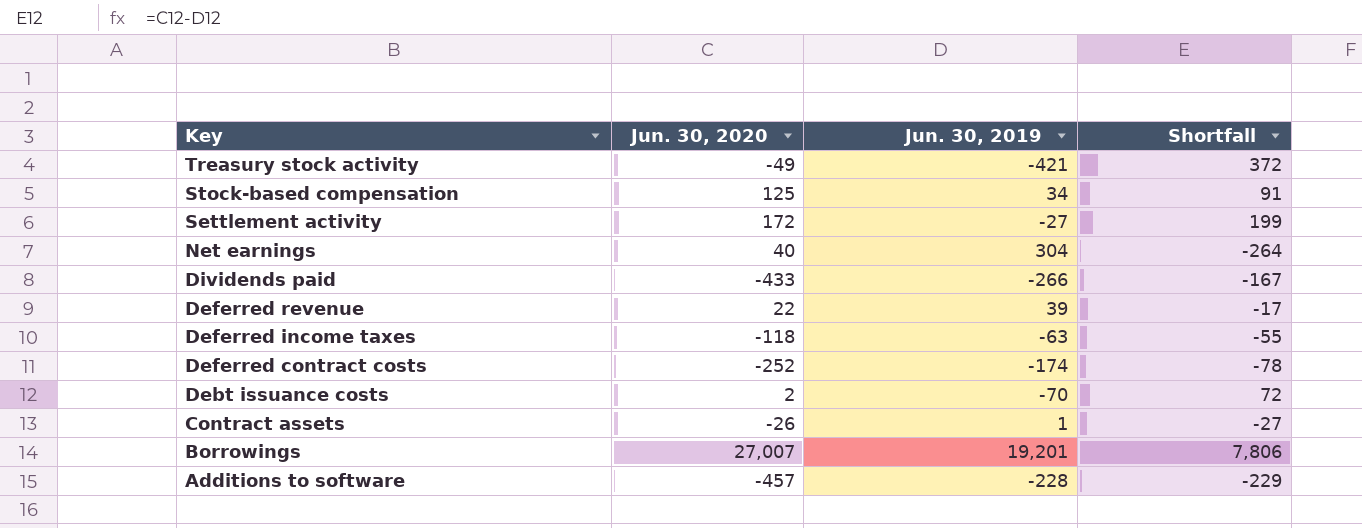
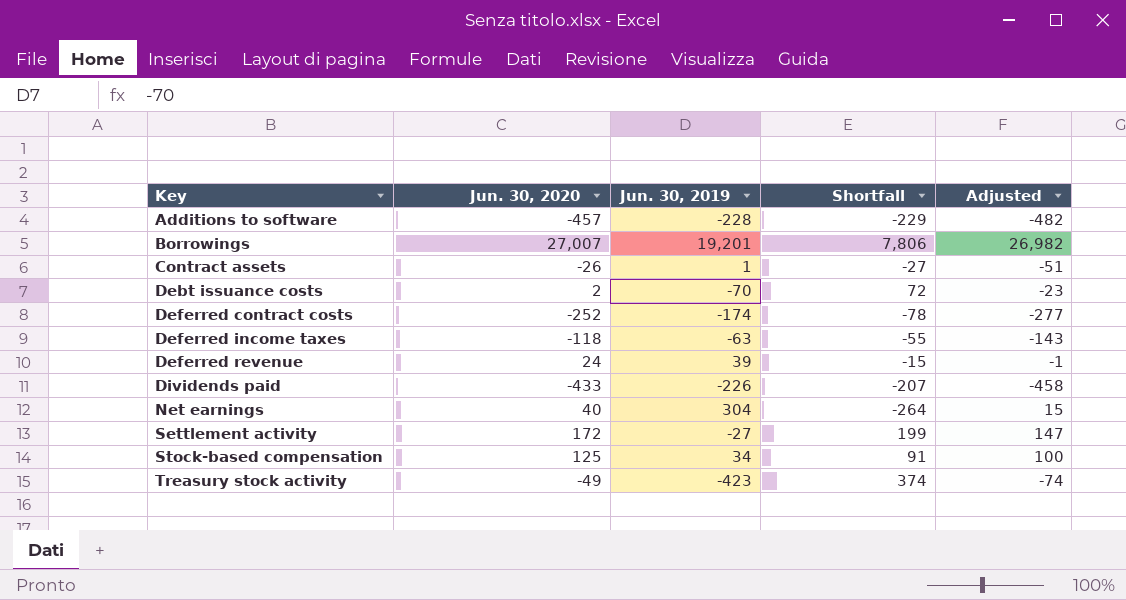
row order: Key descending -> Key ascending
column Adjusted | formula: none -> [Jun. 30, 2020] - 25
Deferred revenue | Jun. 30, 2020: 22 -> 24
Deferred revenue | Shortfall: -17 -> -15
Dividends paid | Jun. 30, 2019: -266 -> -226
Dividends paid | Shortfall: -167 -> -207
Treasury stock activity | Jun. 30, 2019: -421 -> -423
Treasury stock activity | Shortfall: 372 -> 374

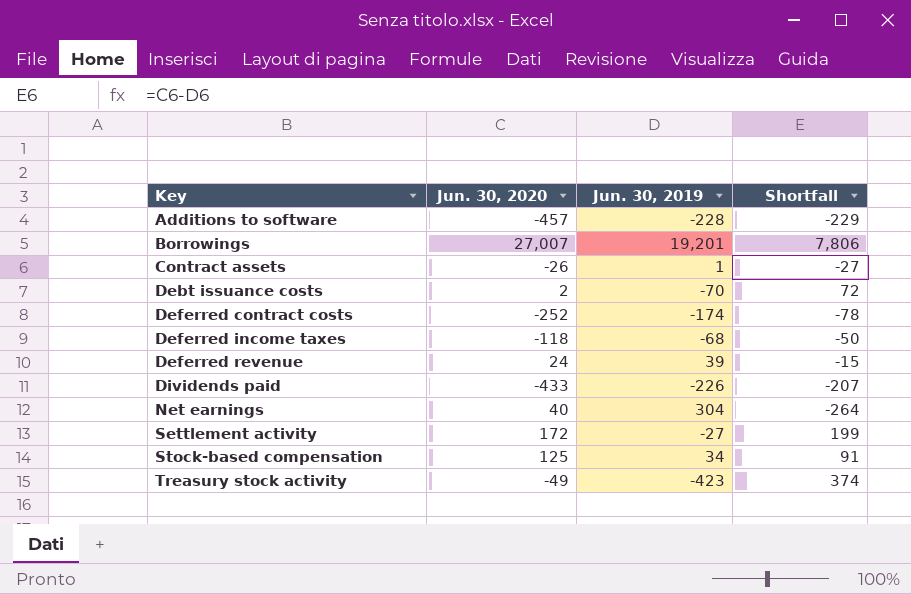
column Adjusted | formula: [Jun. 30, 2020] - 25 -> none
Deferred income taxes | Jun. 30, 2019: -63 -> -68
Deferred income taxes | Shortfall: -55 -> -50

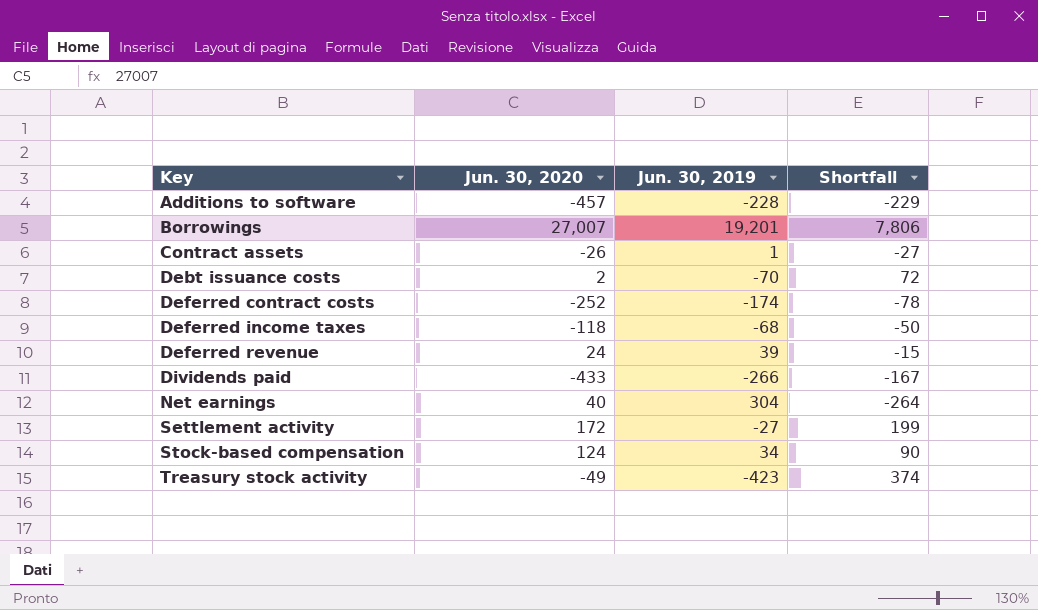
Dividends paid | Jun. 30, 2019: -226 -> -266
Dividends paid | Shortfall: -207 -> -167
Stock-based compensation | Jun. 30, 2020: 125 -> 124
Stock-based compensation | Shortfall: 91 -> 90

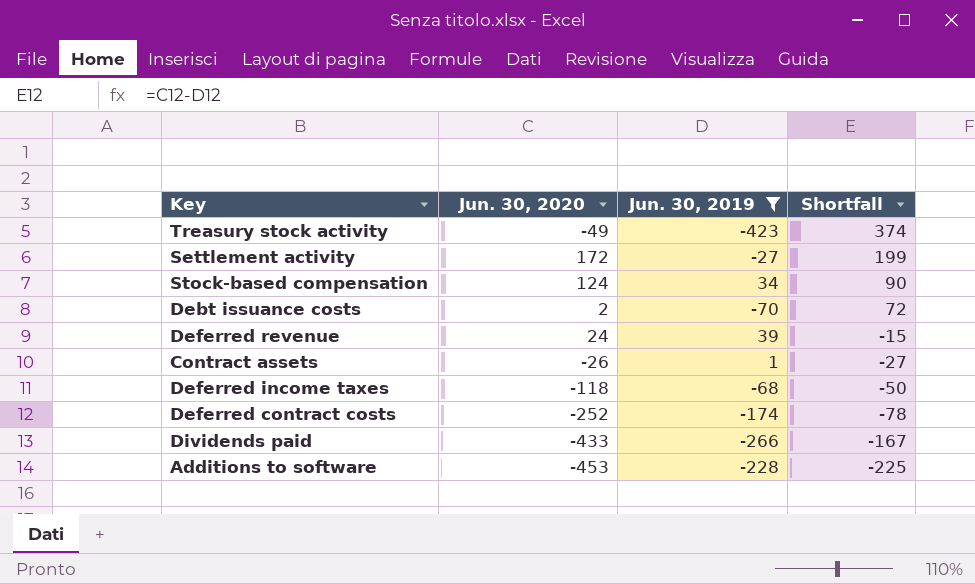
filter: none -> Jun. 30, 2019 <= 39
row order: Key ascending -> Shortfall descending
Additions to software | Jun. 30, 2020: -457 -> -453
Additions to software | Shortfall: -229 -> -225

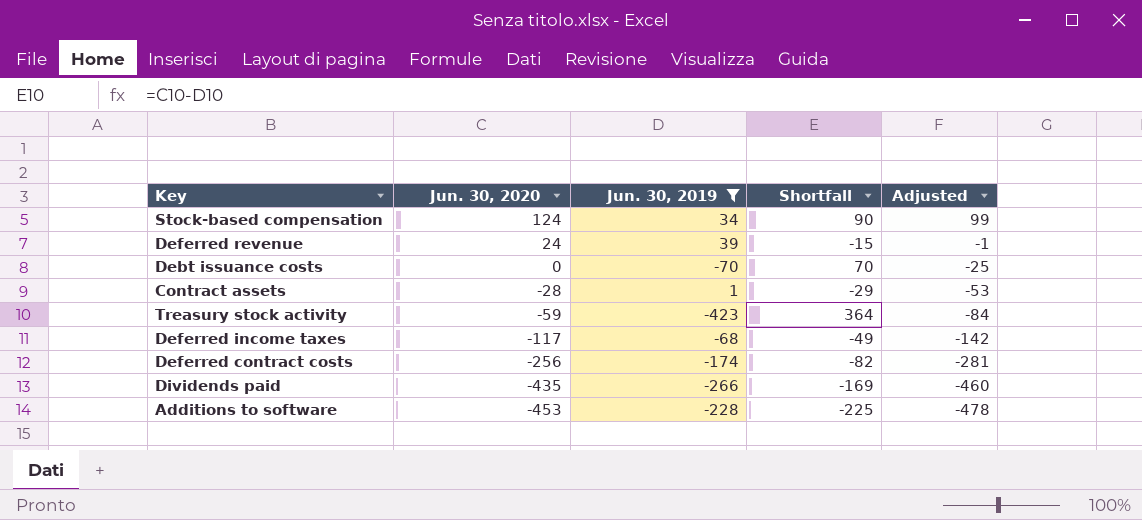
row order: Shortfall descending -> Jun. 30, 2020 descending
column Adjusted | formula: none -> [Jun. 30, 2020] - 25
row Settlement activity: 172 | -27 | 199 -> none
Debt issuance costs | Jun. 30, 2020: 2 -> 0
Debt issuance costs | Shortfall: 72 -> 70
Contract assets | Jun. 30, 2020: -26 -> -28
Contract assets | Shortfall: -27 -> -29
Treasury stock activity | Jun. 30, 2020: -49 -> -59
Treasury stock activity | Shortfall: 374 -> 364
Deferred income taxes | Jun. 30, 2020: -118 -> -117
Deferred income taxes | Shortfall: -50 -> -49
Deferred contract costs | Jun. 30, 2020: -252 -> -256
Deferred contract costs | Shortfall: -78 -> -82
Dividends paid | Jun. 30, 2020: -433 -> -435
Dividends paid | Shortfall: -167 -> -169

